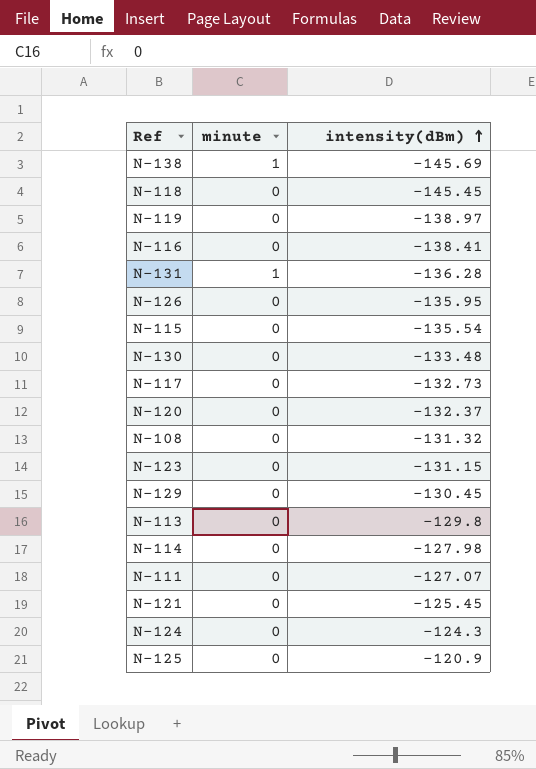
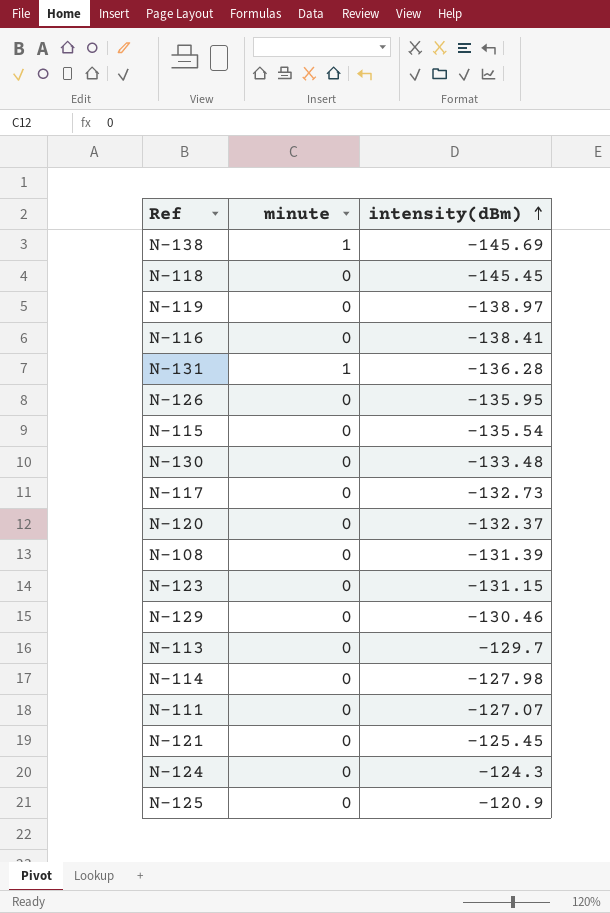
N-108 | intensity(dBm): -131.32 -> -131.39
N-129 | intensity(dBm): -130.45 -> -130.46
N-113 | intensity(dBm): -129.8 -> -129.7

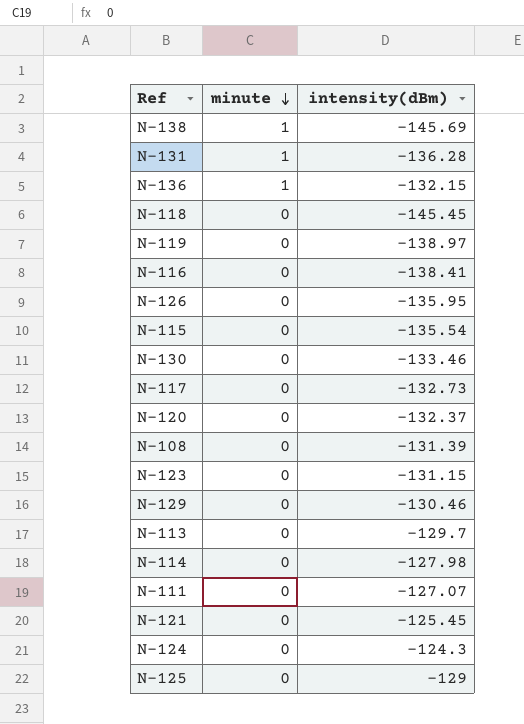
row order: intensity(dBm) ascending -> minute descending
row N-136: none -> 1 | -132.15
N-130 | intensity(dBm): -133.48 -> -133.46
N-125 | intensity(dBm): -120.9 -> -129

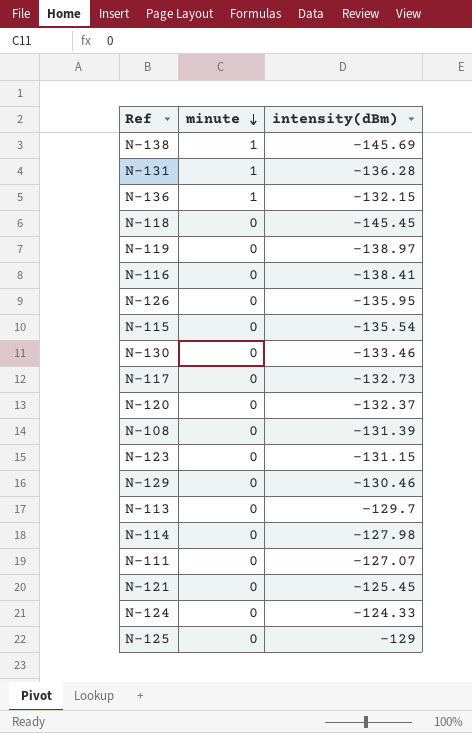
N-124 | intensity(dBm): -124.3 -> -124.33

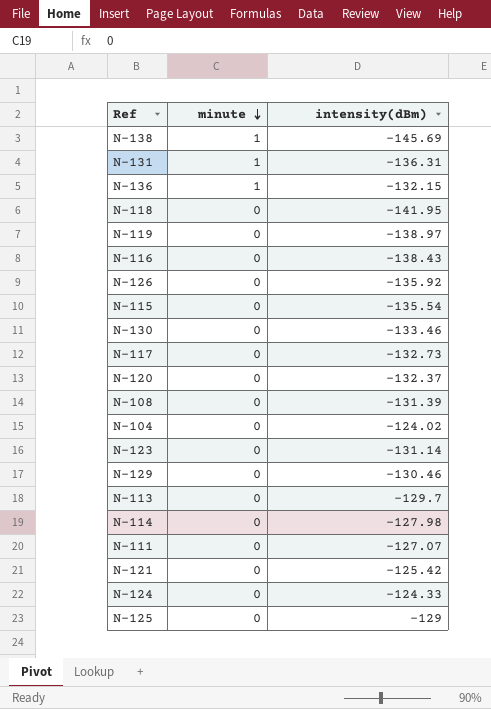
N-131 | intensity(dBm): -136.28 -> -136.31
N-118 | intensity(dBm): -145.45 -> -141.95
N-116 | intensity(dBm): -138.41 -> -138.43
N-126 | intensity(dBm): -135.95 -> -135.92
row N-104: none -> 0 | -124.02
N-123 | intensity(dBm): -131.15 -> -131.14
N-121 | intensity(dBm): -125.45 -> -125.42

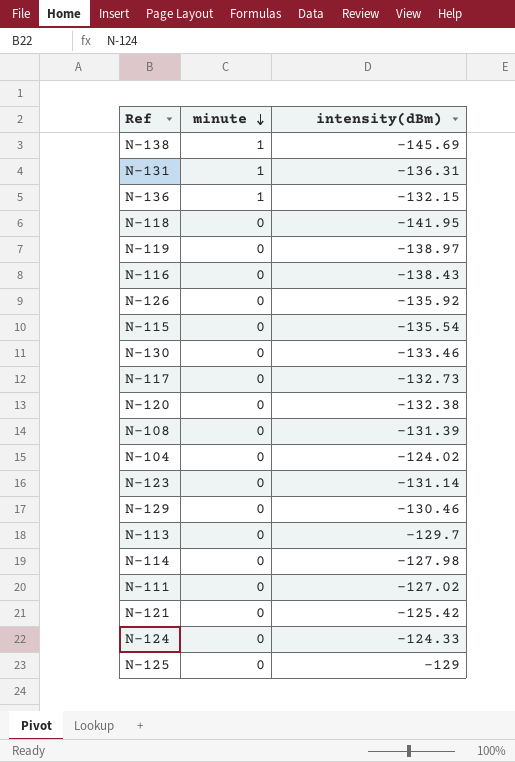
N-120 | intensity(dBm): -132.37 -> -132.38
N-111 | intensity(dBm): -127.07 -> -127.02

